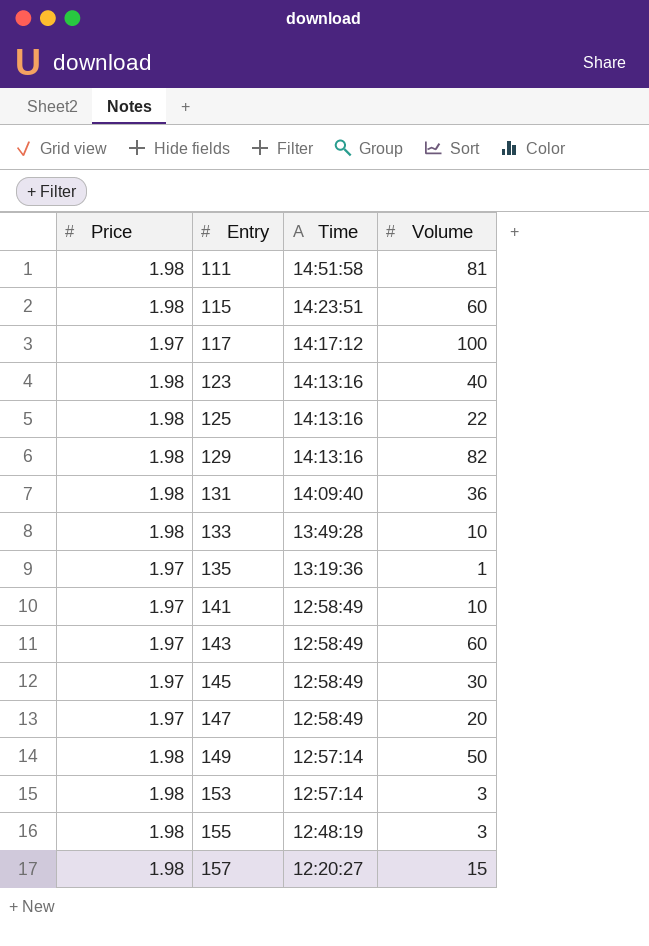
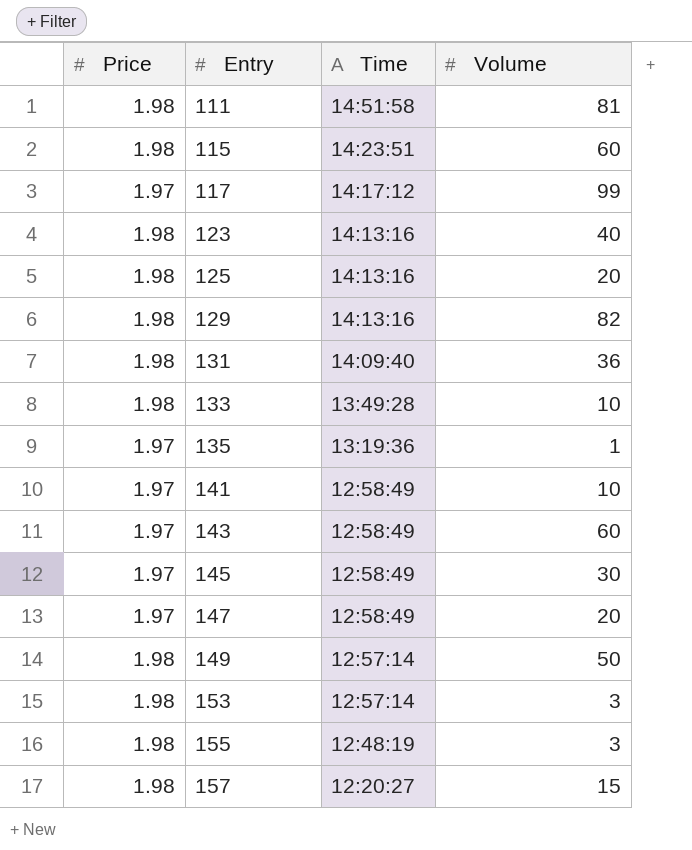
117 | Volume: 100 -> 99
125 | Volume: 22 -> 20

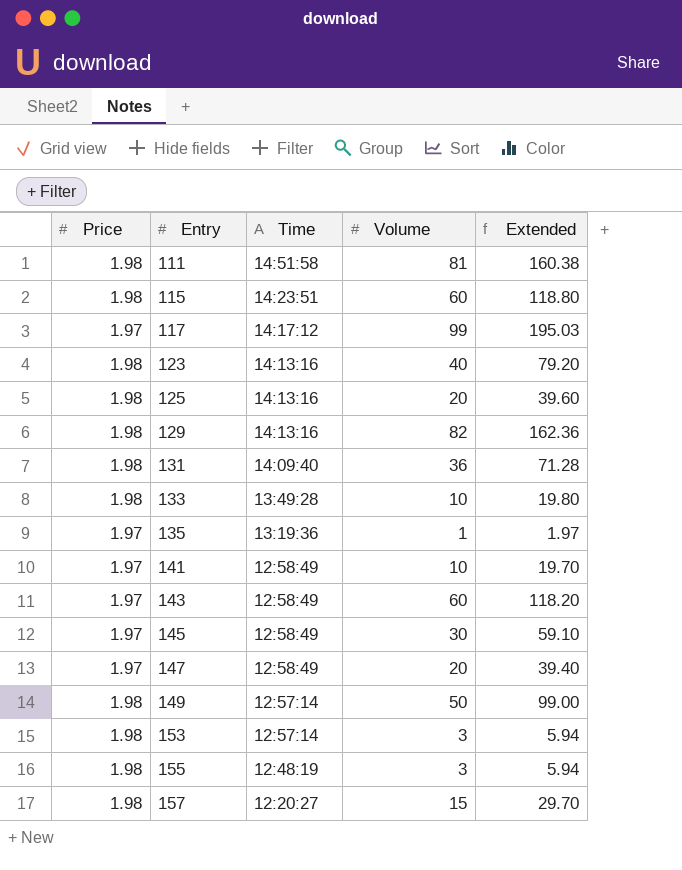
column Extended | formula: none -> [Price] * [Volume]

